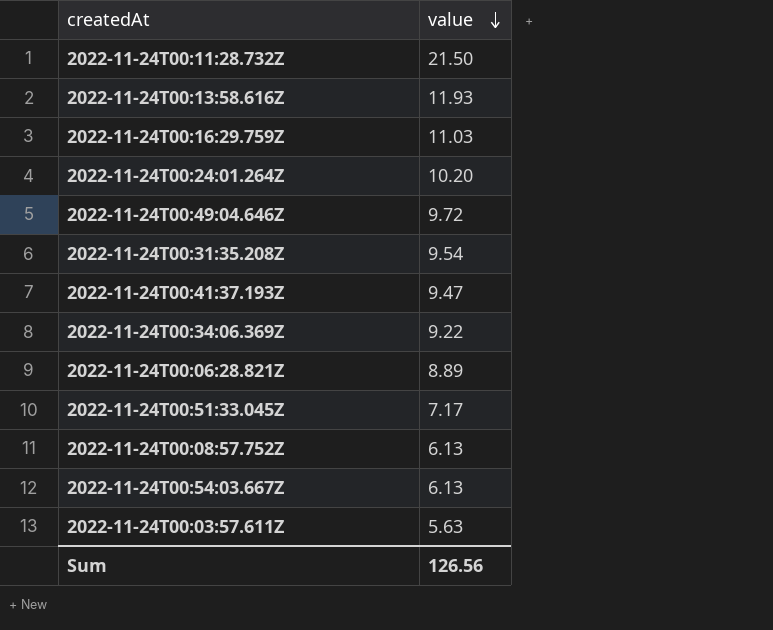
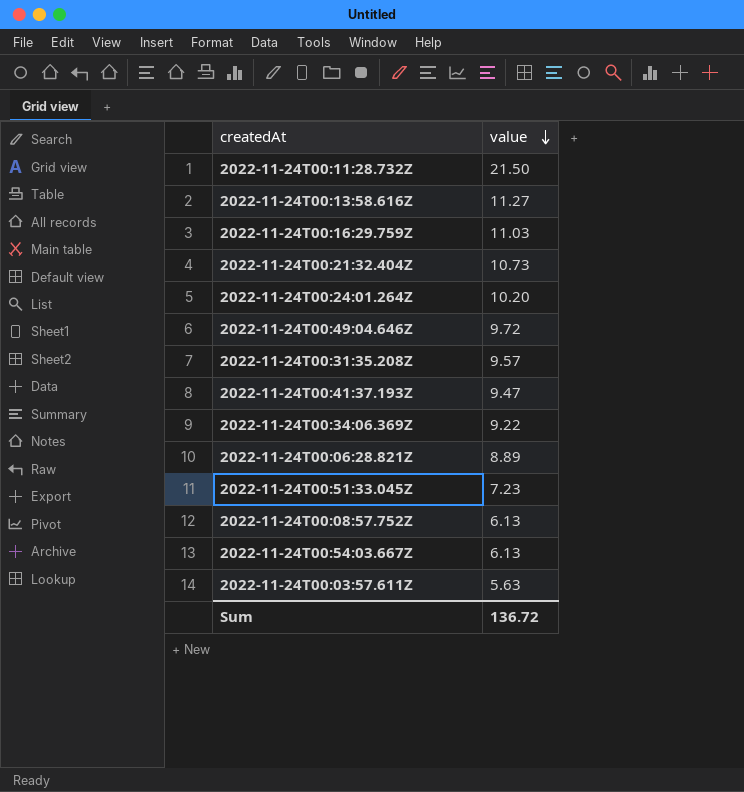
2022-11-24T00:13:58.616Z | value: 11.93 -> 11.27
row 2022-11-24T00:21:32.404Z: none -> 10.73
2022-11-24T00:31:35.208Z | value: 9.54 -> 9.57
2022-11-24T00:51:33.045Z | value: 7.17 -> 7.23
Sum | value: 126.56 -> 136.72

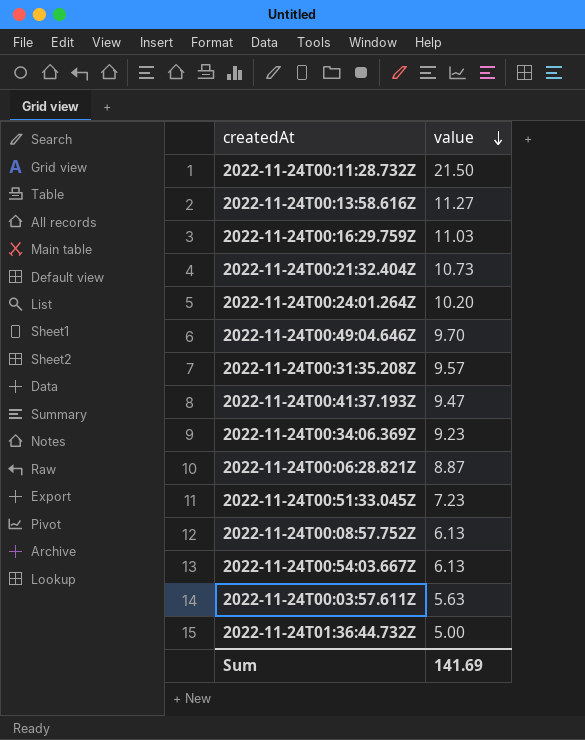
2022-11-24T00:49:04.646Z | value: 9.72 -> 9.70
2022-11-24T00:34:06.369Z | value: 9.22 -> 9.23
2022-11-24T00:06:28.821Z | value: 8.89 -> 8.87
row 2022-11-24T01:36:44.732Z: none -> 5.00
Sum | value: 136.72 -> 141.69

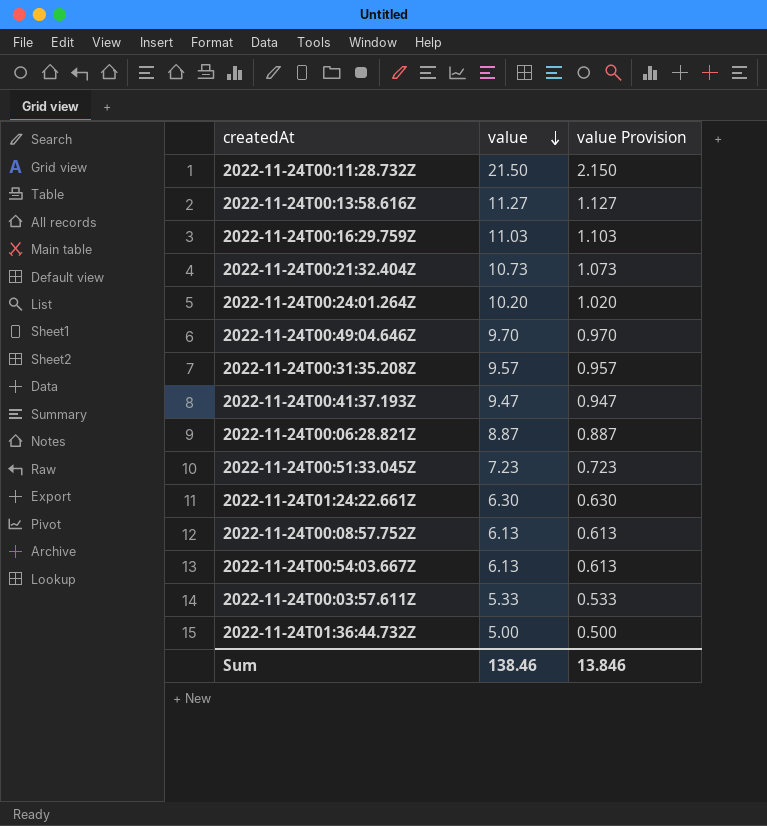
column value Provision | formula: none -> [value] * 0.1
row 2022-11-24T00:34:06.369Z: 9.23 -> none
row 2022-11-24T01:24:22.661Z: none -> 6.30 | 0.630
2022-11-24T00:03:57.611Z | value: 5.63 -> 5.33
Sum | value: 141.69 -> 138.46

